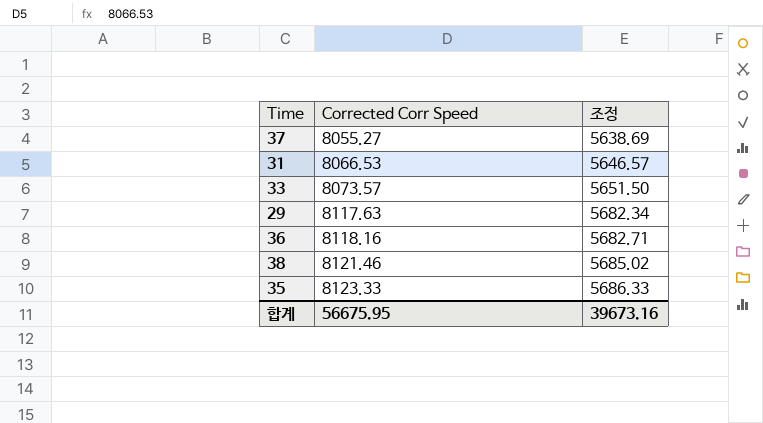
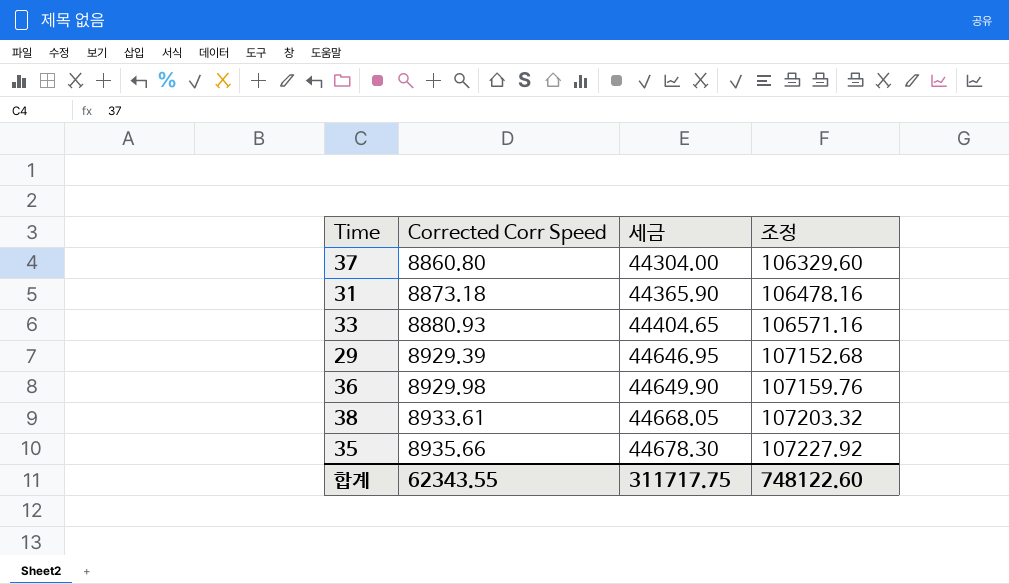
column 세금 | formula: none -> [Corrected Corr Speed] * 5
column 조정 | formula: [Corrected Corr Speed] * 0.7 -> [Corrected Corr Speed] * 12
37 | Corrected Corr Speed: 8055.27 -> 8860.80
31 | Corrected Corr Speed: 8066.53 -> 8873.18
33 | Corrected Corr Speed: 8073.57 -> 8880.93
29 | Corrected Corr Speed: 8117.63 -> 8929.39
36 | Corrected Corr Speed: 8118.16 -> 8929.98
38 | Corrected Corr Speed: 8121.46 -> 8933.61
35 | Corrected Corr Speed: 8123.33 -> 8935.66
합계 | Corrected Corr Speed: 56675.95 -> 62343.55
합계 | 조정: 39673.16 -> 748122.60

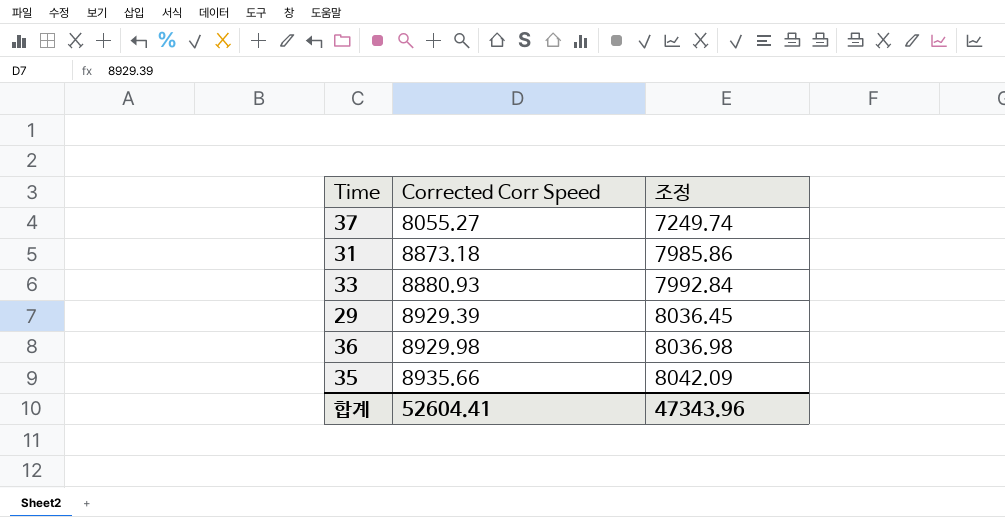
column 세금 | formula: [Corrected Corr Speed] * 5 -> none
column 조정 | formula: [Corrected Corr Speed] * 12 -> [Corrected Corr Speed] * 0.9
row 38: 8933.61 | 44668.05 | 107203.32 -> none
37 | Corrected Corr Speed: 8860.80 -> 8055.27
합계 | Corrected Corr Speed: 62343.55 -> 52604.41
합계 | 조정: 748122.60 -> 47343.96

